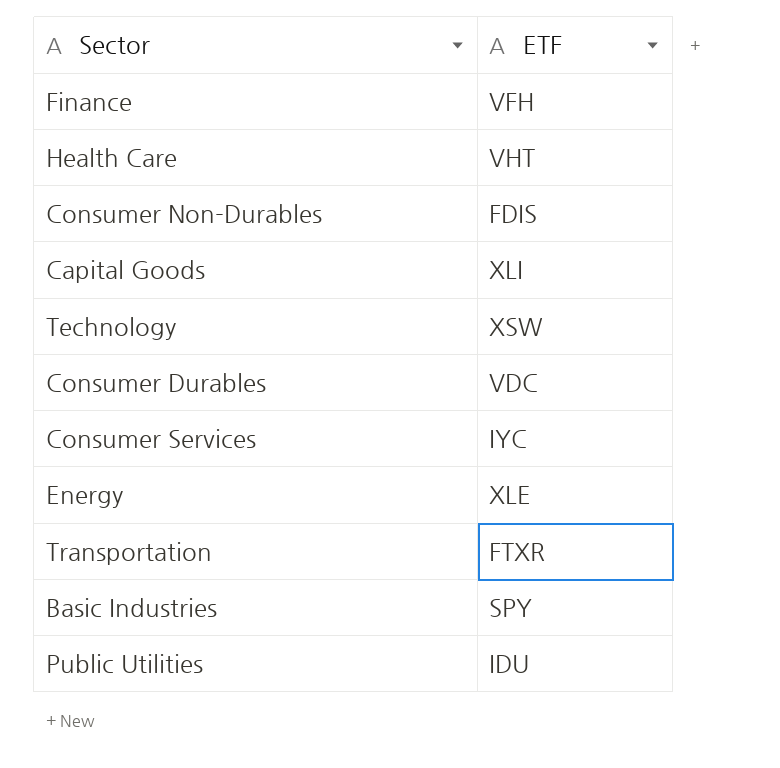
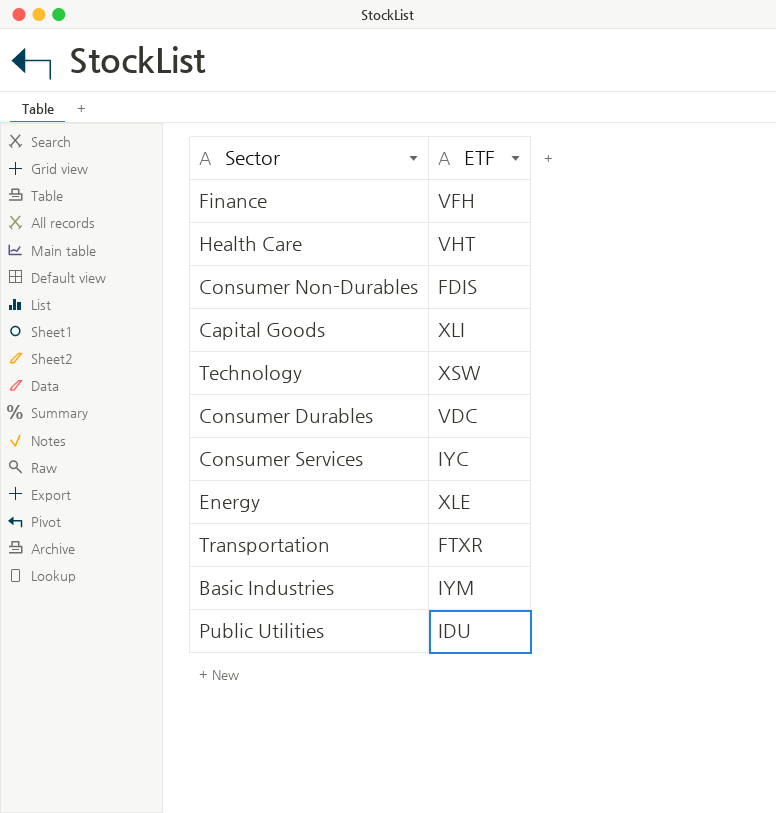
Basic Industries | ETF: SPY -> IYM

